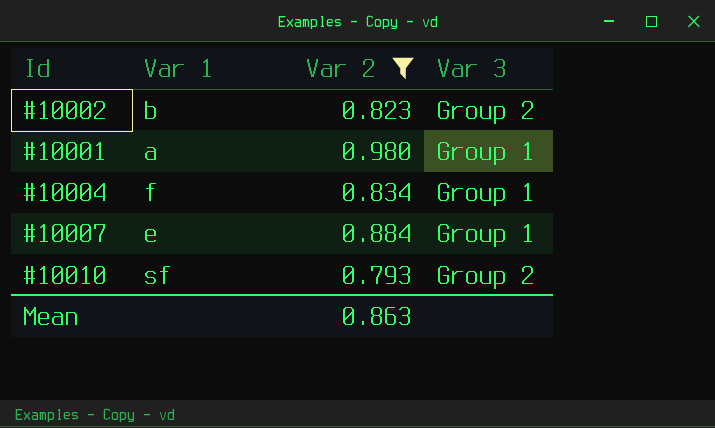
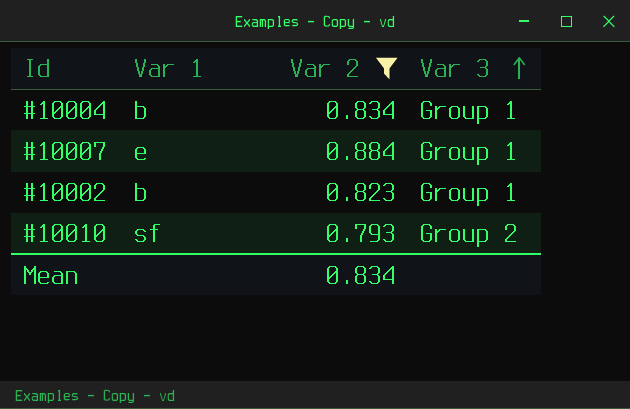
row order: none -> Var 3 ascending
row #10001: a | 0.980 | Group 1 -> none
#10004 | Var 1: f -> b
#10002 | Var 3: Group 2 -> Group 1
Mean | Var 2: 0.863 -> 0.834

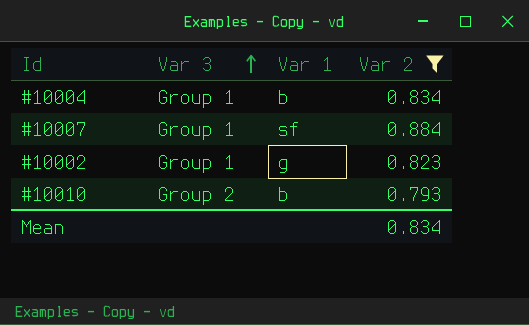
column Var 3 | position: 4 -> 2
#10007 | Var 1: e -> sf
#10002 | Var 1: b -> g
#10010 | Var 1: sf -> b

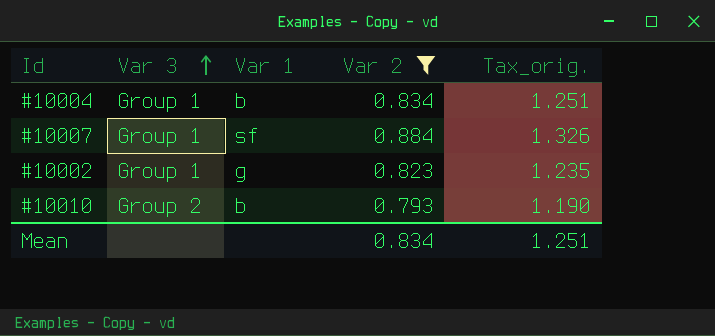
column Tax_orig. | formula: none -> [Var 2] * 1.5

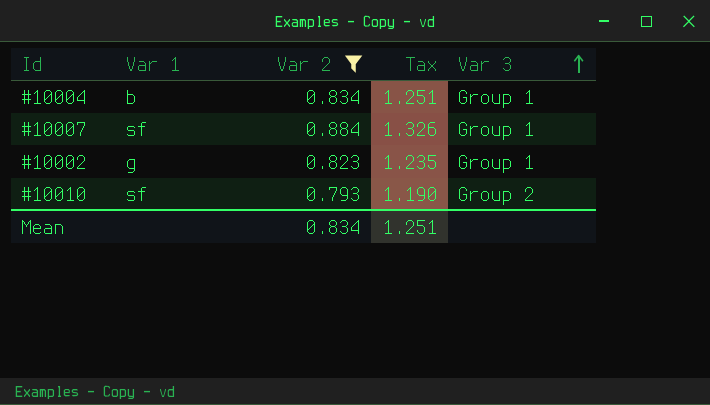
column name: Tax_orig. -> Tax
column Var 3 | position: 2 -> 5
#10010 | Var 1: b -> sf

